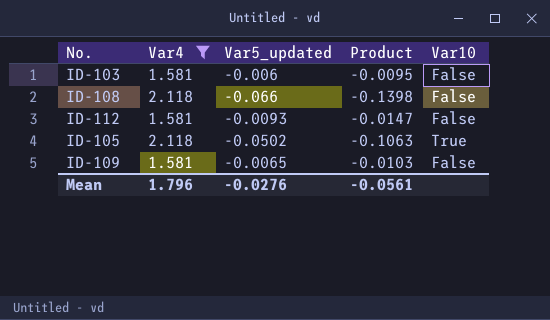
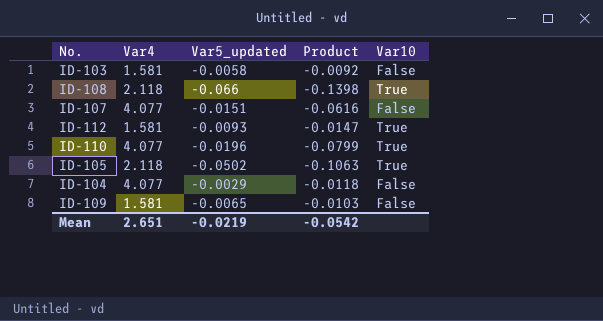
filter: Var4 != 4.077 -> none
ID-103 | Var5_updated: -0.006 -> -0.0058
ID-103 | Product: -0.0095 -> -0.0092
ID-108 | Var10: False -> True
ID-112 | Var10: False -> True
Mean | Var4: 1.796 -> 2.651
Mean | Var5_updated: -0.0276 -> -0.0219
Mean | Product: -0.0561 -> -0.0542

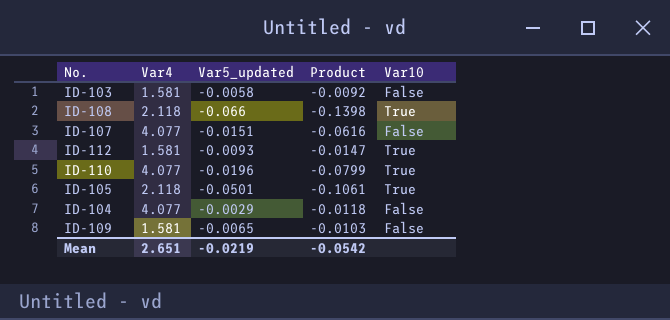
ID-105 | Var5_updated: -0.0502 -> -0.0501
ID-105 | Product: -0.1063 -> -0.1061

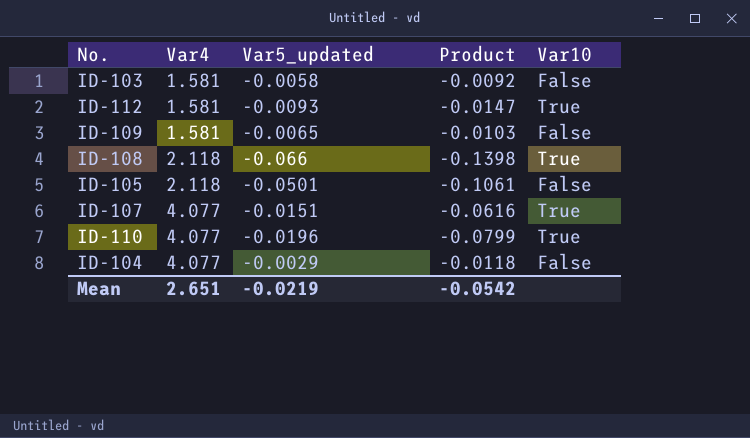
row order: none -> Var4 ascending
ID-105 | Var10: True -> False
ID-107 | Var10: False -> True

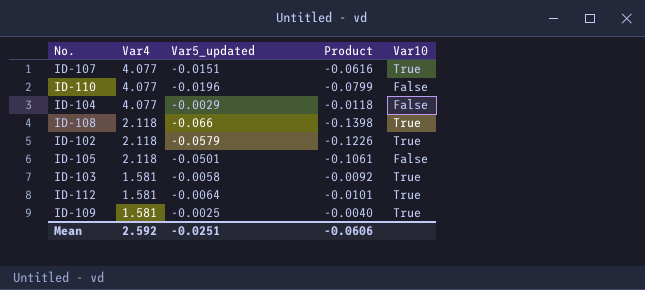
row order: Var4 ascending -> Var4 descending
ID-110 | Var10: True -> False
row ID-102: none -> 2.118 | -0.0579 | -0.1226 | True
ID-103 | Var10: False -> True
ID-112 | Var5_updated: -0.0093 -> -0.0064
ID-112 | Product: -0.0147 -> -0.0101
ID-109 | Var5_updated: -0.0065 -> -0.0025
ID-109 | Product: -0.0103 -> -0.0040
ID-109 | Var10: False -> True
Mean | Var4: 2.651 -> 2.592
Mean | Var5_updated: -0.0219 -> -0.0251
Mean | Product: -0.0542 -> -0.0606

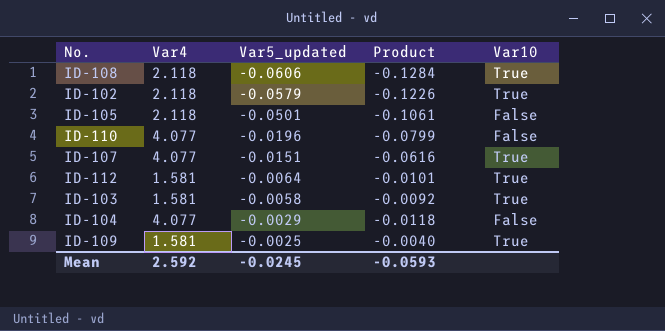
row order: Var4 descending -> Var5_updated ascending
ID-108 | Var5_updated: -0.066 -> -0.0606
ID-108 | Product: -0.1398 -> -0.1284
Mean | Var5_updated: -0.0251 -> -0.0245
Mean | Product: -0.0606 -> -0.0593

